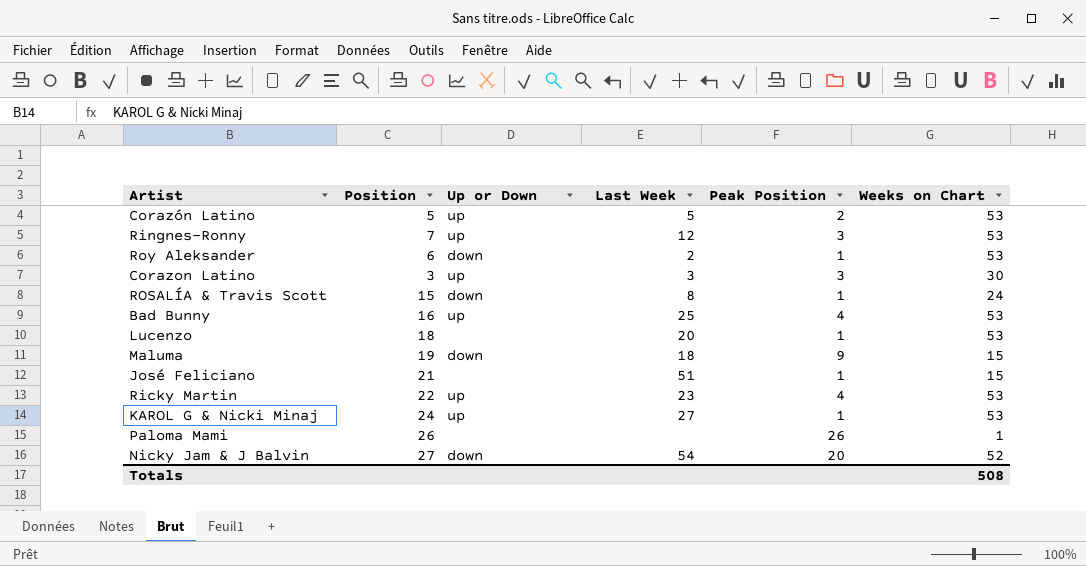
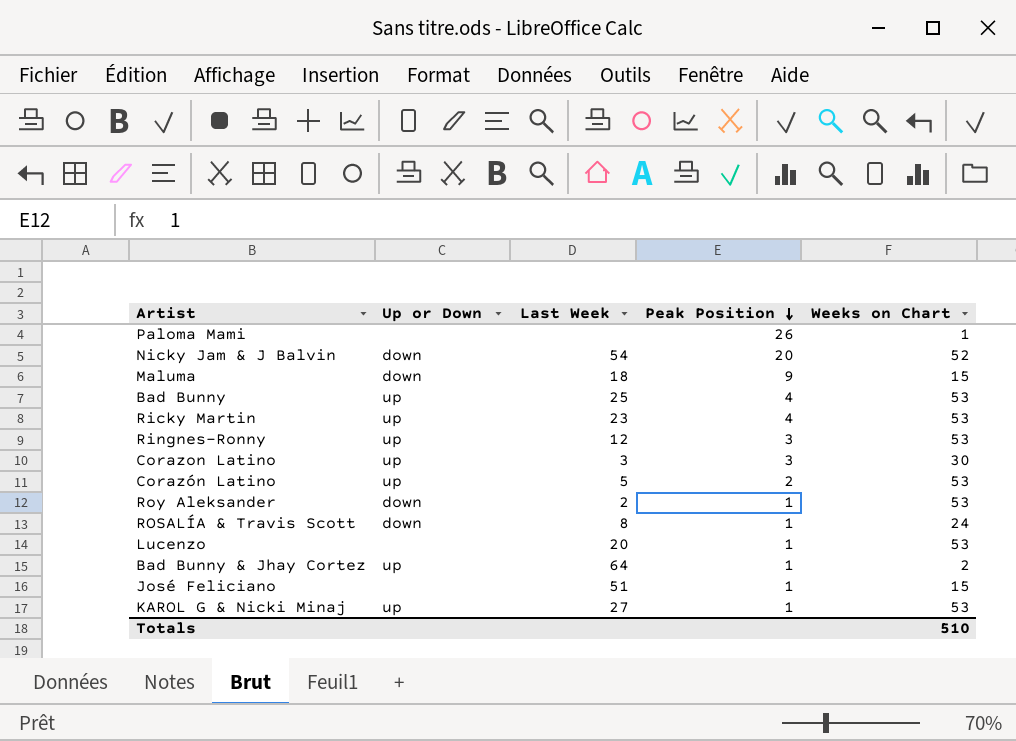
row order: none -> Peak Position descending
column Position | position: 2 -> none
row Bad Bunny & Jhay Cortez: none -> up | 64 | 1 | 2
Totals | Weeks on Chart: 508 -> 510

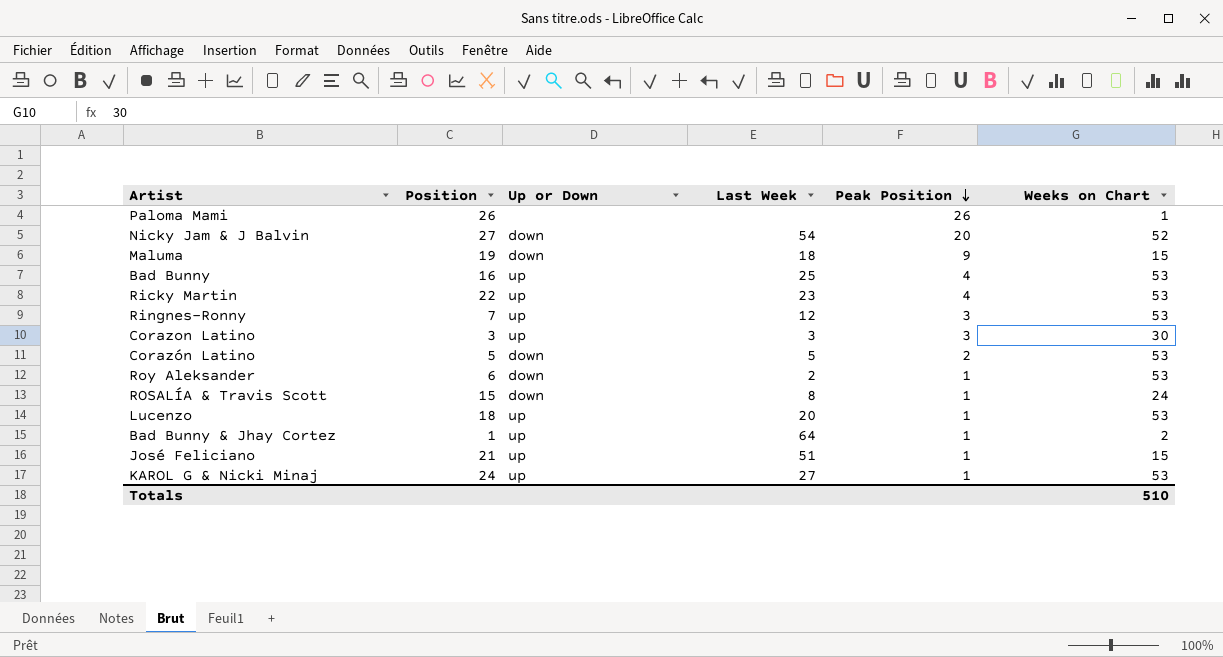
column Position | position: none -> 2
Corazón Latino | Up or Down: up -> down
Lucenzo | Up or Down: none -> up
José Feliciano | Up or Down: none -> up

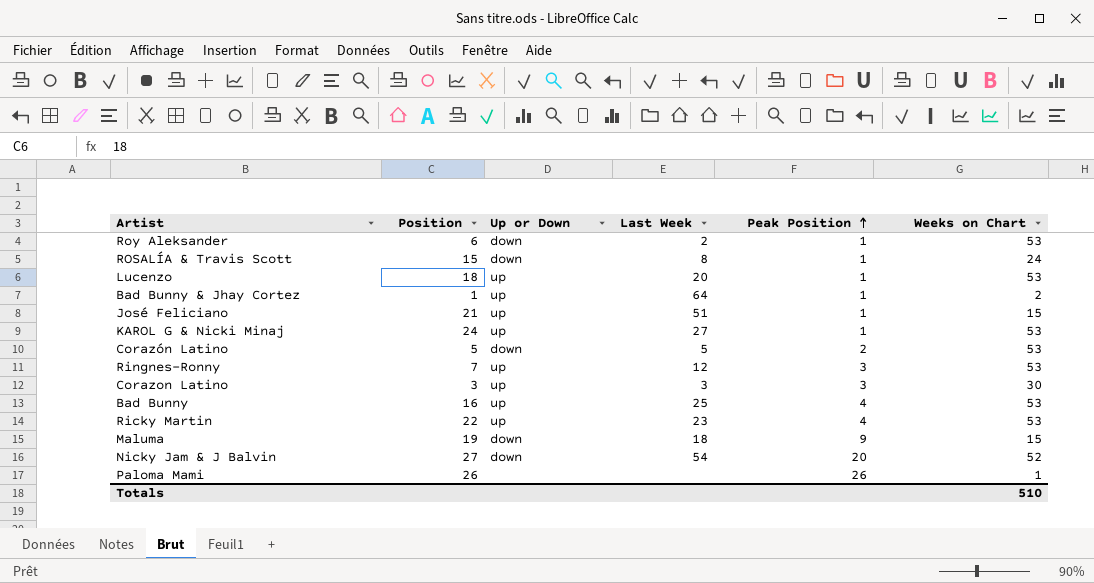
row order: Peak Position descending -> Peak Position ascending

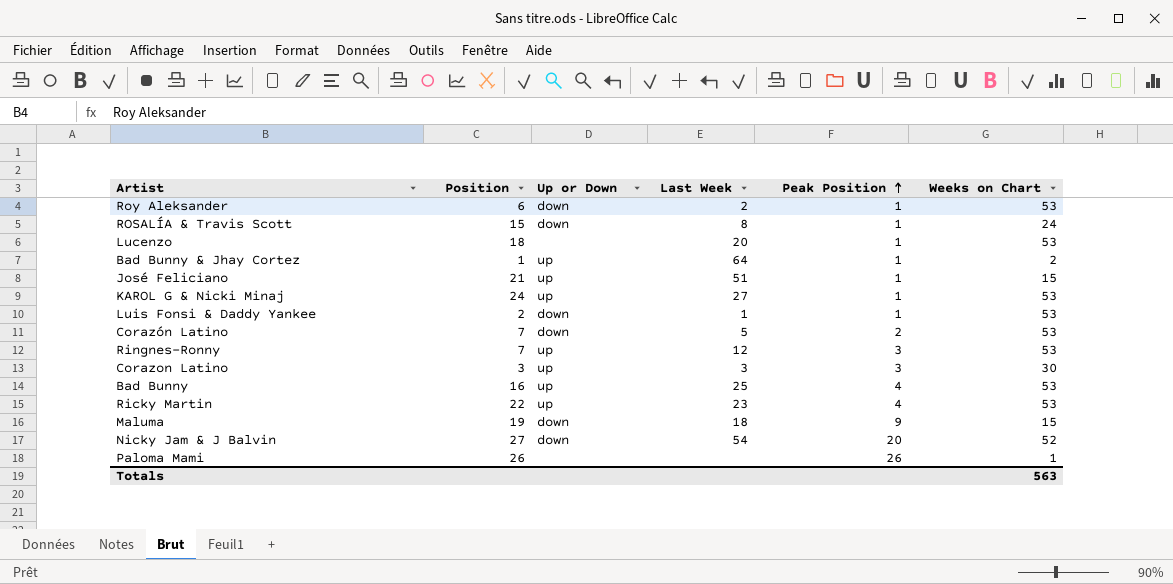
Lucenzo | Up or Down: up -> none
row Luis Fonsi & Daddy Yankee: none -> 2 | down | 1 | 1 | 53
Corazón Latino | Position: 5 -> 7
Totals | Weeks on Chart: 510 -> 563

